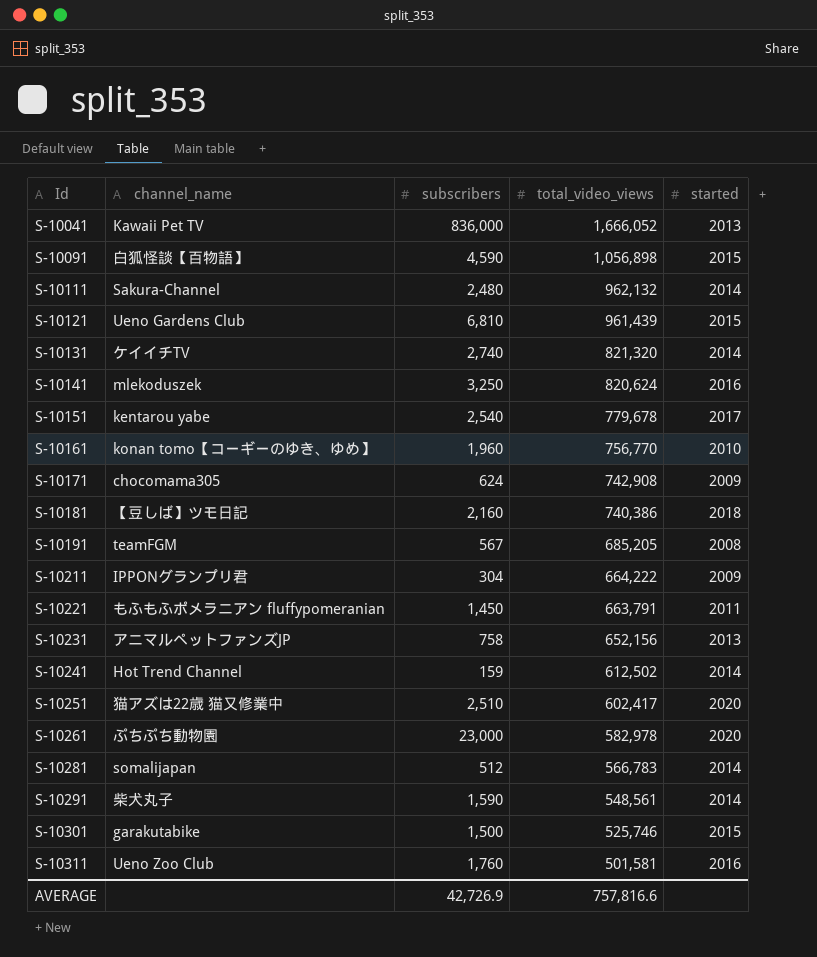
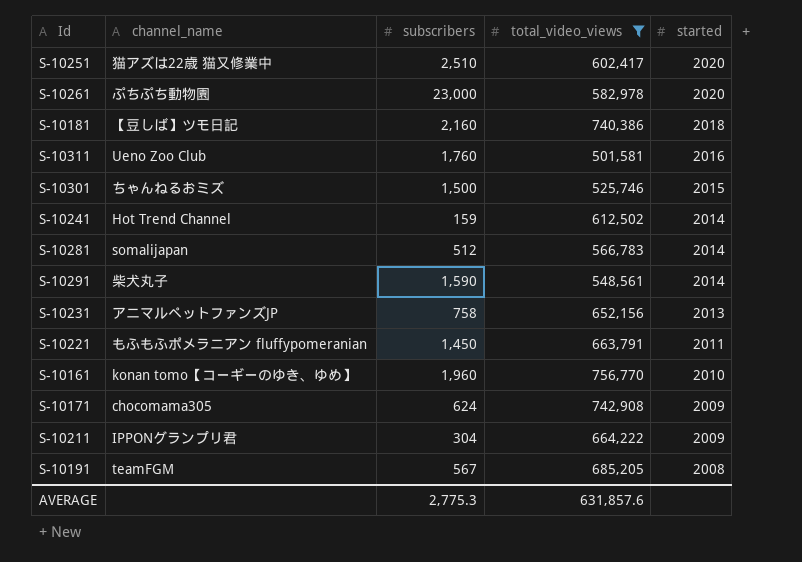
filter: none -> total_video_views <= 756,770
row order: Id ascending -> started descending
S-10301 | channel_name: garakutabike -> ちゃんねるおミズ
AVERAGE | subscribers: 42,726.9 -> 2,775.3
AVERAGE | total_video_views: 757,816.6 -> 631,857.6

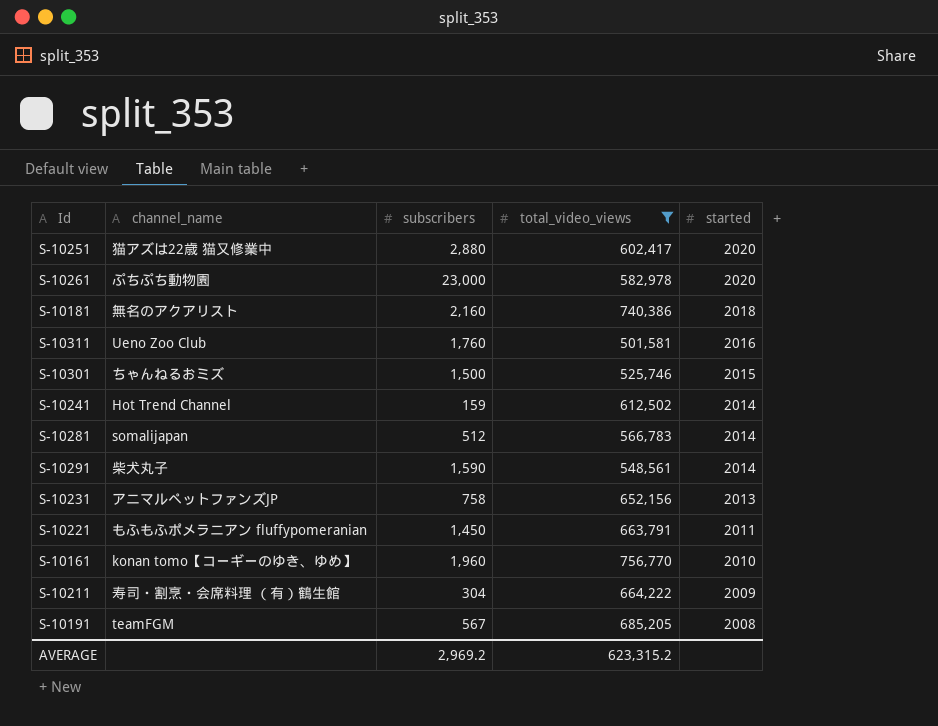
row S-10171: chocomama305 | 624 | 742,908 | 2009 -> none
S-10251 | subscribers: 2,510 -> 2,880
S-10181 | channel_name: 【豆しば】ツモ日記 -> 無名のアクアリスト
S-10211 | channel_name: IPPONグランプリ君 -> 寿司・割烹・会席料理 （有）鶴生館
AVERAGE | subscribers: 2,775.3 -> 2,969.2
AVERAGE | total_video_views: 631,857.6 -> 623,315.2

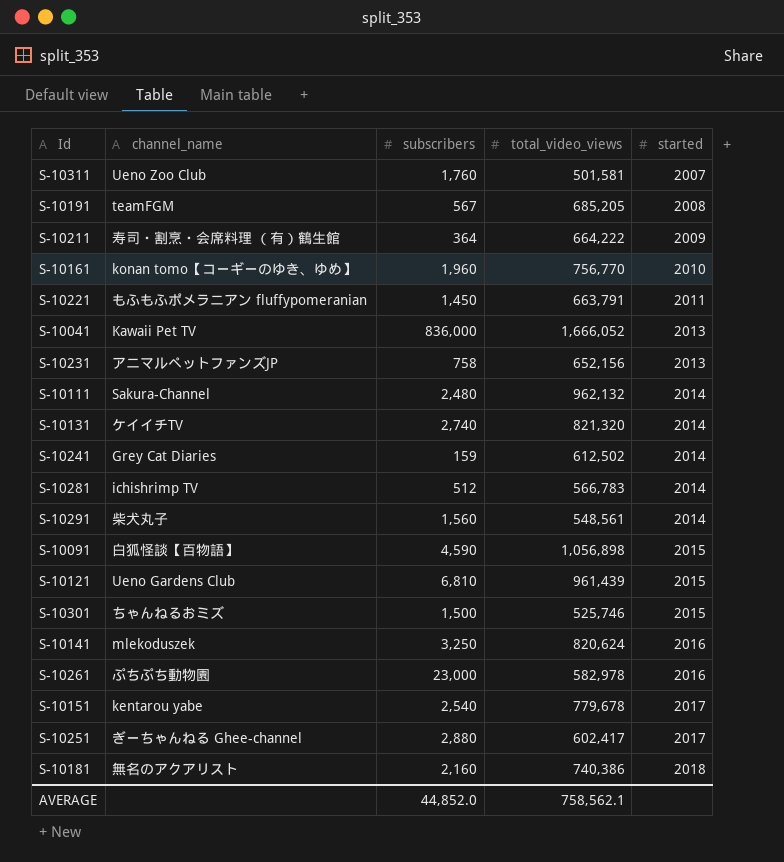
filter: total_video_views <= 756,770 -> none
row order: started descending -> started ascending
S-10311 | started: 2016 -> 2007
S-10211 | subscribers: 304 -> 364
S-10241 | channel_name: Hot Trend Channel -> Grey Cat Diaries
S-10281 | channel_name: somalijapan -> ichishrimp TV
S-10291 | subscribers: 1,590 -> 1,560
S-10261 | started: 2020 -> 2016
S-10251 | channel_name: 猫アズは22歳 猫又修業中 -> ぎーちゃんねる Ghee-channel
S-10251 | started: 2020 -> 2017
AVERAGE | subscribers: 2,969.2 -> 44,852.0
AVERAGE | total_video_views: 623,315.2 -> 758,562.1

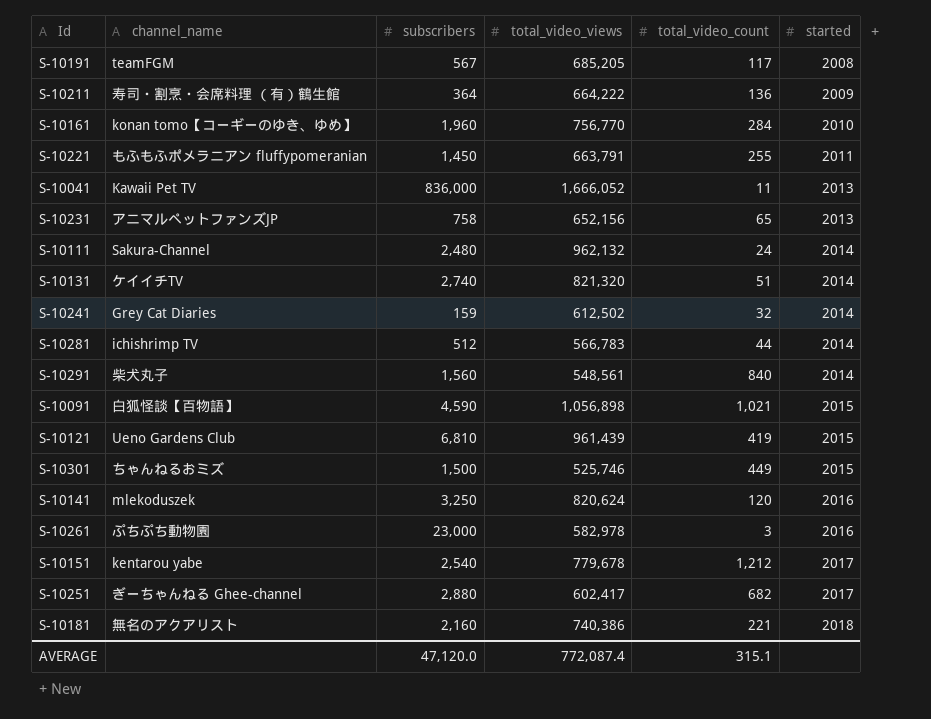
column total_video_count | position: none -> 5
row S-10311: Ueno Zoo Club | 1,760 | 501,581 | 2007 -> none
AVERAGE | subscribers: 44,852.0 -> 47,120.0
AVERAGE | total_video_views: 758,562.1 -> 772,087.4

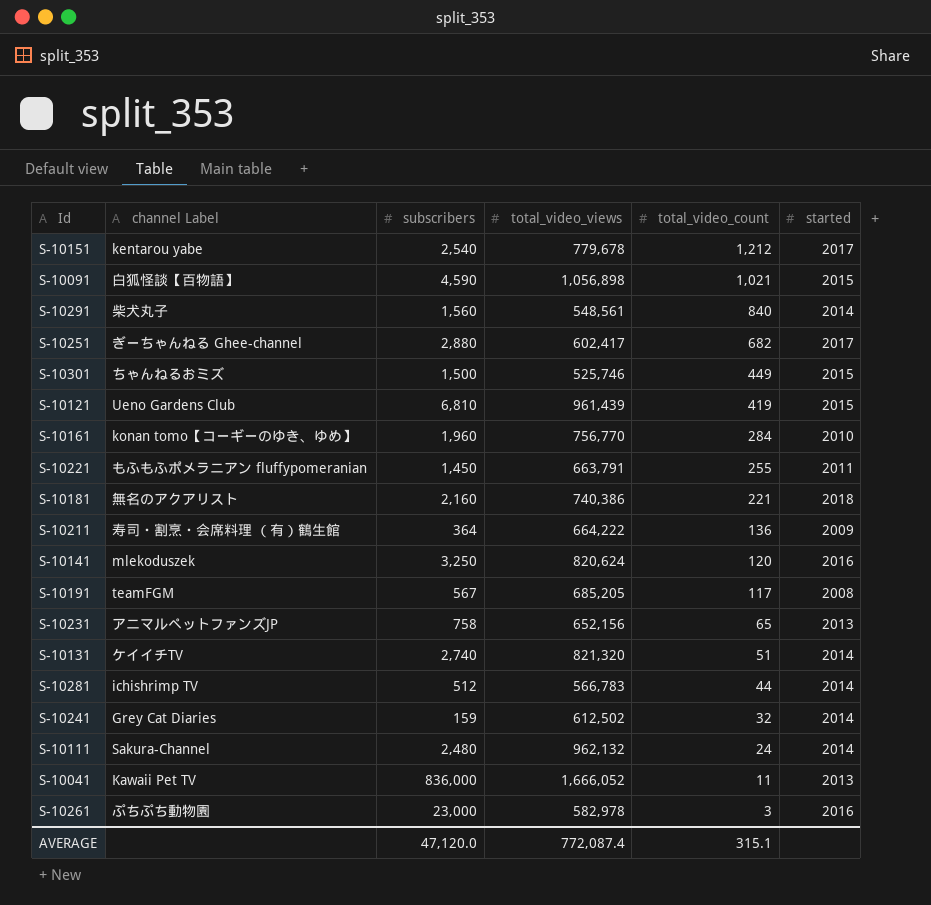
row order: started ascending -> total_video_count descending
column name: channel_name -> channel Label

